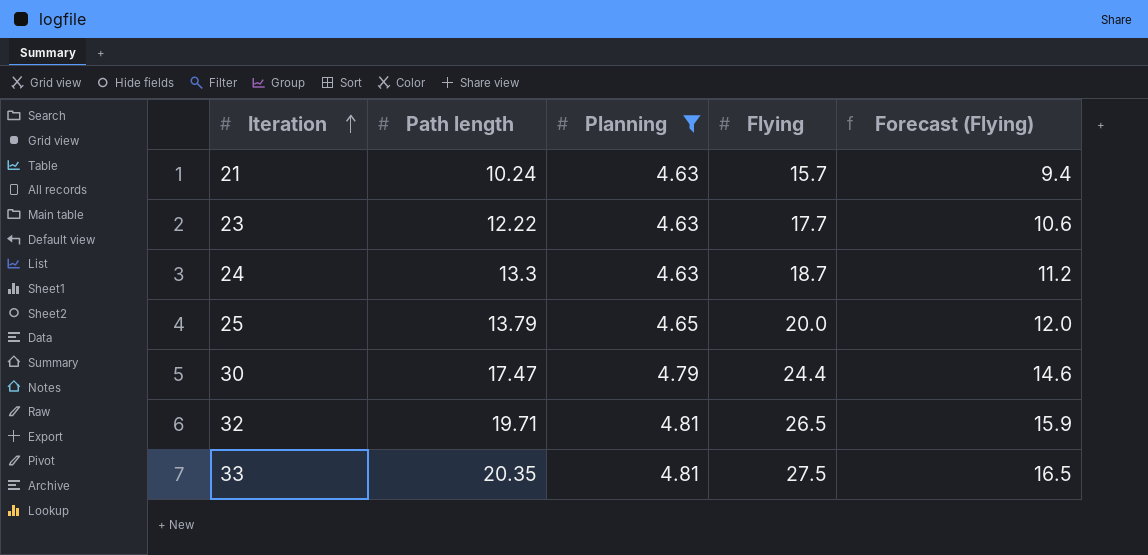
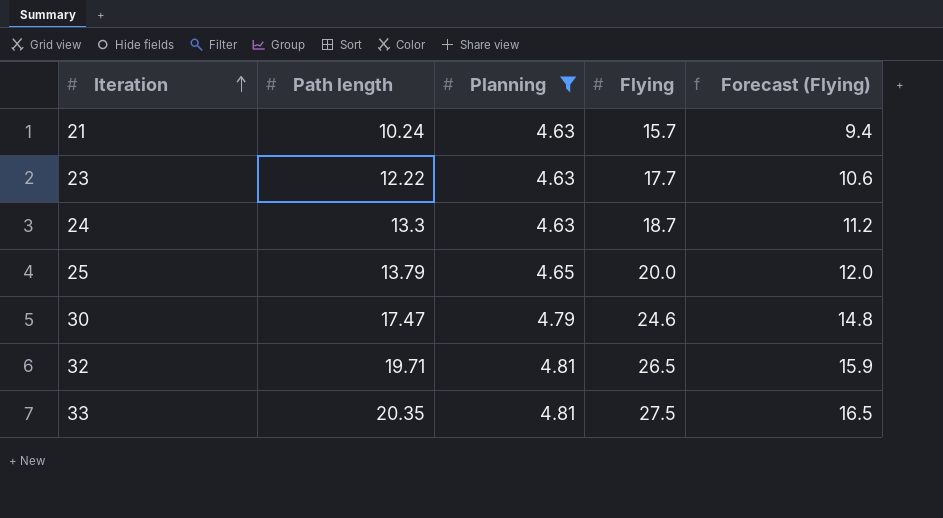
30 | Flying: 24.4 -> 24.6
30 | Forecast (Flying): 14.6 -> 14.8

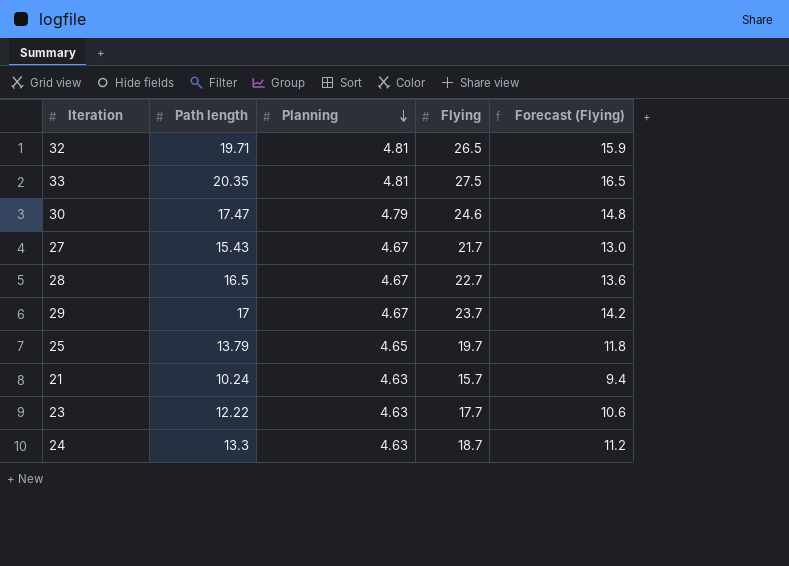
filter: Planning != 4.67 -> none
row order: Iteration ascending -> Planning descending
25 | Flying: 20.0 -> 19.7
25 | Forecast (Flying): 12.0 -> 11.8

